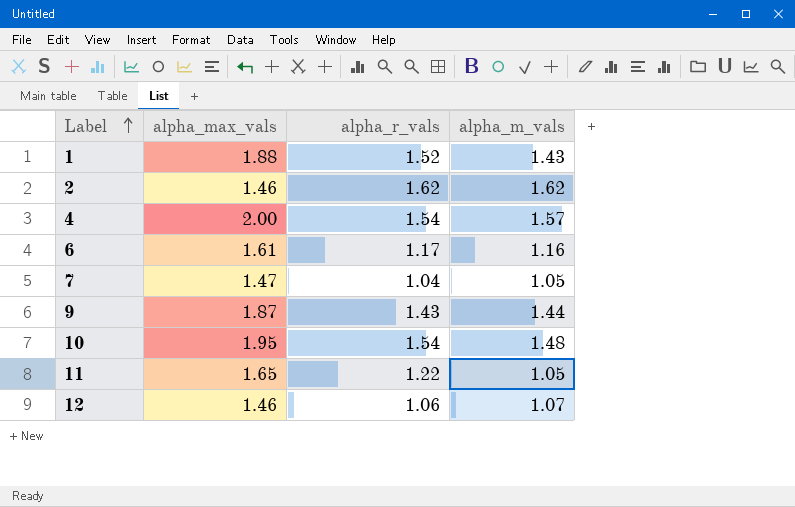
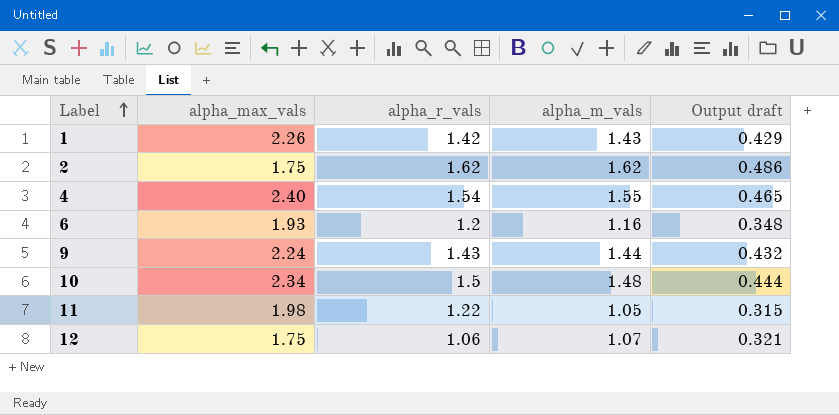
column Output draft | formula: none -> [alpha_m_vals] * 0.3
row 7: 1.47 | 1.04 | 1.05 -> none
1 | alpha_max_vals: 1.88 -> 2.26
1 | alpha_r_vals: 1.52 -> 1.42
2 | alpha_max_vals: 1.46 -> 1.75
4 | alpha_max_vals: 2.00 -> 2.40
4 | alpha_m_vals: 1.57 -> 1.55
6 | alpha_max_vals: 1.61 -> 1.93
6 | alpha_r_vals: 1.17 -> 1.2
9 | alpha_max_vals: 1.87 -> 2.24
10 | alpha_max_vals: 1.95 -> 2.34
10 | alpha_r_vals: 1.54 -> 1.5
11 | alpha_max_vals: 1.65 -> 1.98
12 | alpha_max_vals: 1.46 -> 1.75

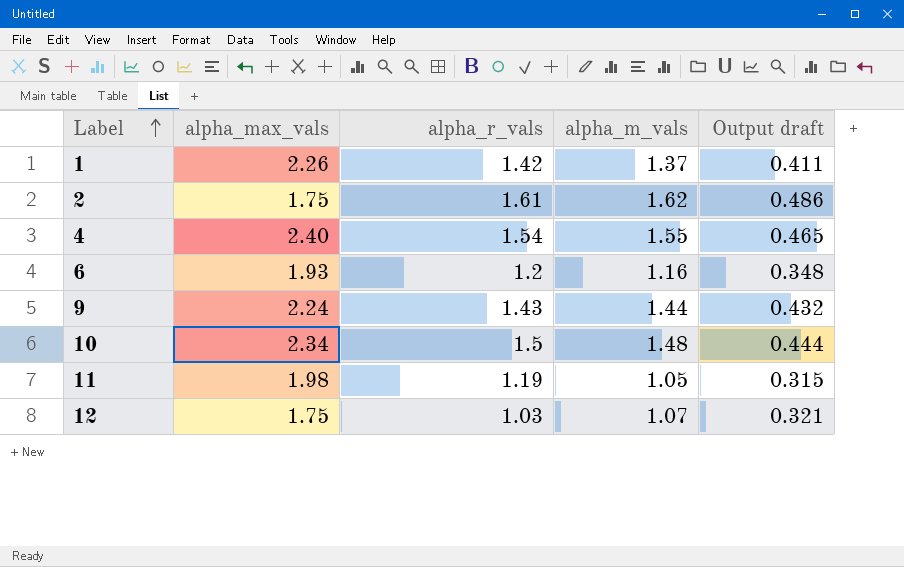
1 | alpha_m_vals: 1.43 -> 1.37
1 | Output draft: 0.429 -> 0.411
2 | alpha_r_vals: 1.62 -> 1.61
11 | alpha_r_vals: 1.22 -> 1.19
12 | alpha_r_vals: 1.06 -> 1.03

